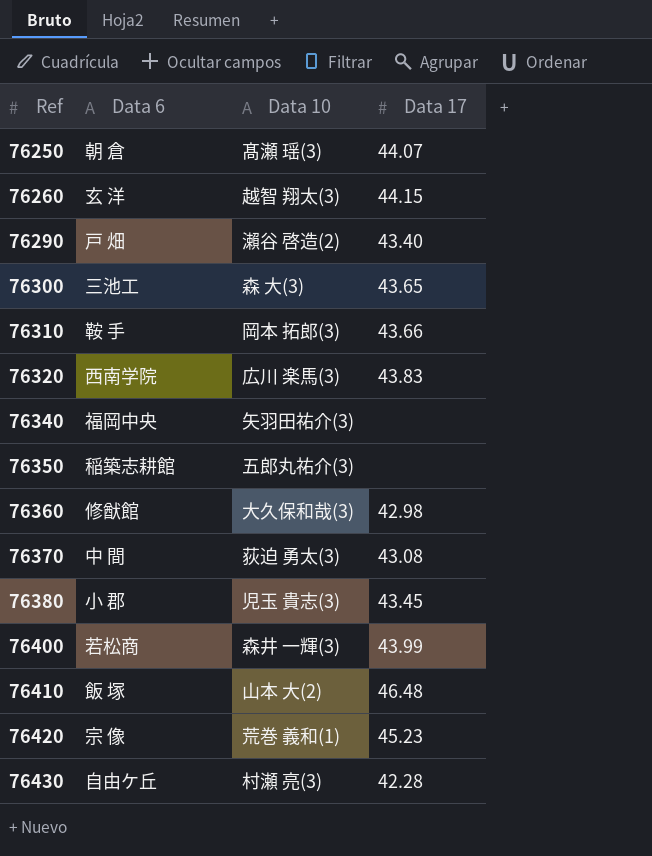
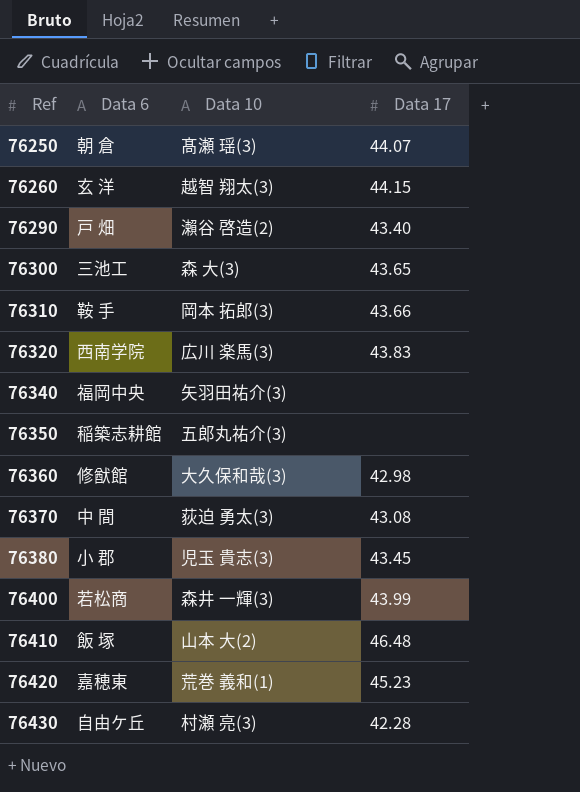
76420 | Data 6: 宗 像 -> 嘉穂東

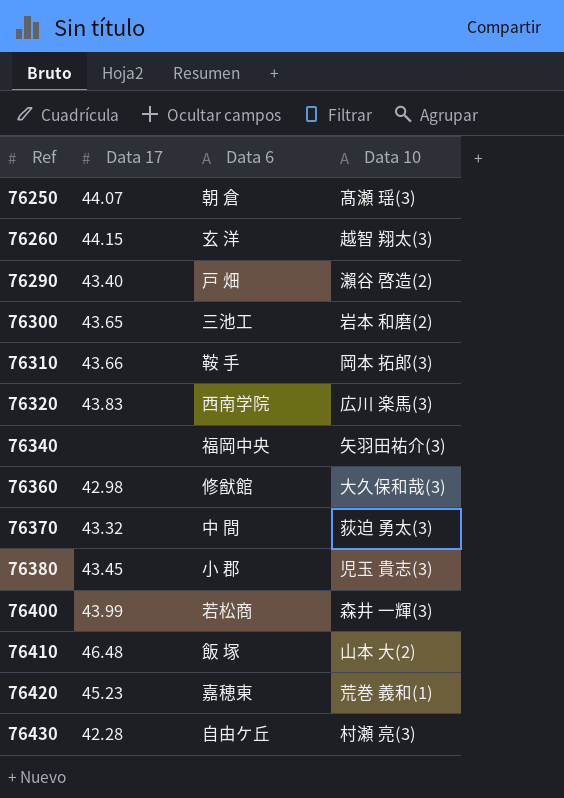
column Data 17 | position: 4 -> 2
row 76350: 稲築志耕館 | 五郎丸祐介(3) | none -> none
76300 | Data 10: 森 大(3) -> 岩本 和磨(2)
76370 | Data 17: 43.08 -> 43.32

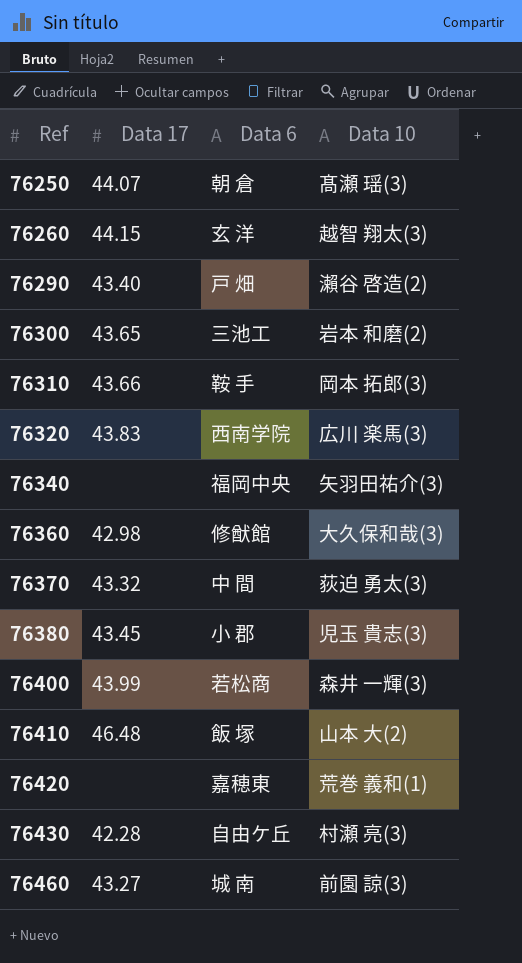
76420 | Data 17: 45.23 -> none
row 76460: none -> 43.27 | 城 南 | 前園 諒(3)

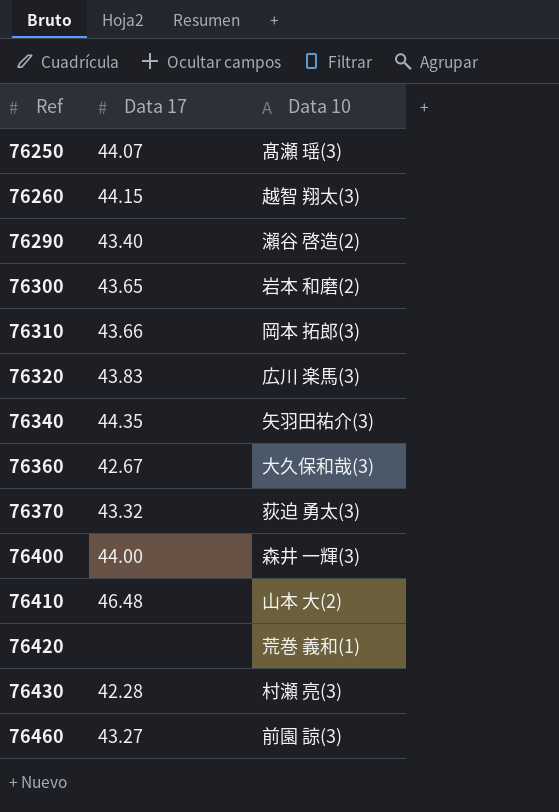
column Data 6 | position: 3 -> none
row 76380: 43.45 | 小 郡 | 児玉 貴志(3) -> none
76340 | Data 17: none -> 44.35
76360 | Data 17: 42.98 -> 42.67
76400 | Data 17: 43.99 -> 44.00

